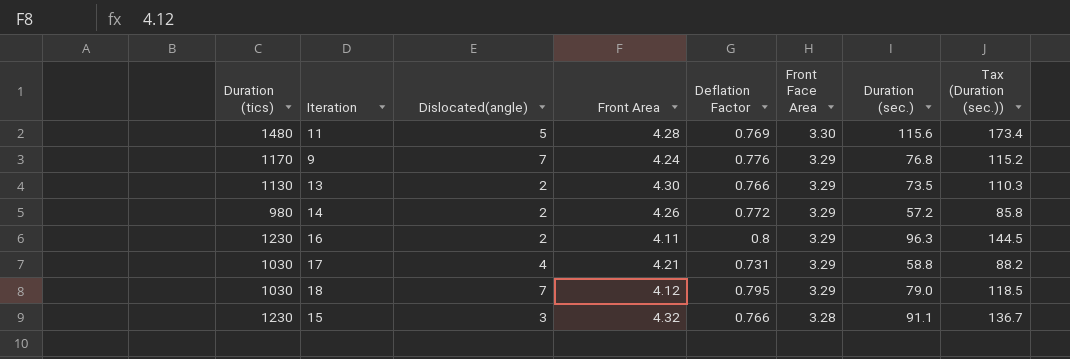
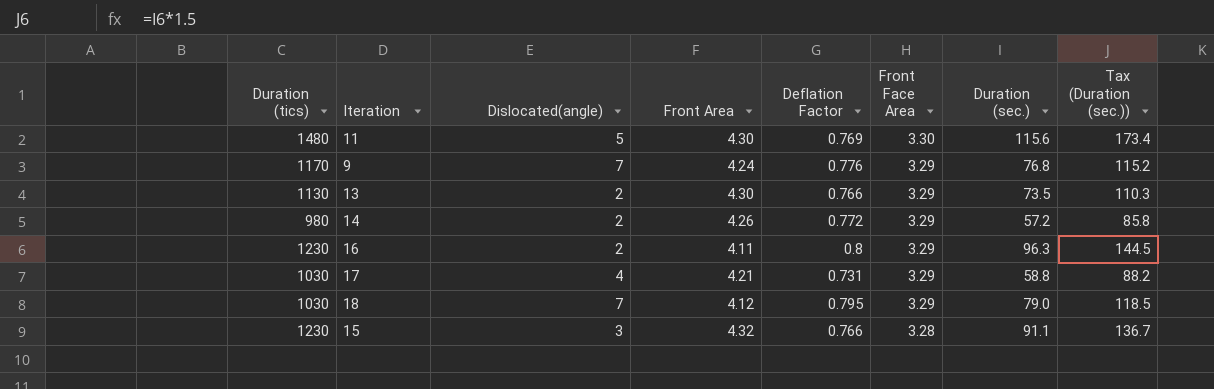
11 | Front Area: 4.28 -> 4.30

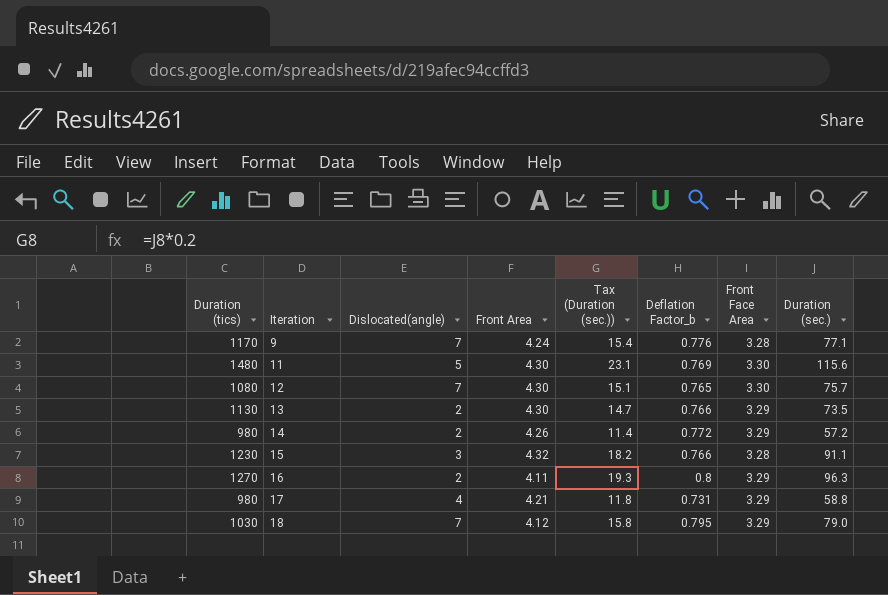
row order: Front Face Area descending -> Iteration ascending
column Tax (Duration (sec.)) | formula: [Duration (sec.)] * 1.5 -> [Duration (sec.)] * 0.2
column Tax (Duration (sec.)) | position: 8 -> 5
column name: Deflation Factor -> Deflation Factor_b
9 | Front Face Area: 3.29 -> 3.28
9 | Duration (sec.): 76.8 -> 77.1
row 12: none -> 1080 | 7 | 4.30 | 15.1 | 0.765 | 3.30 | 75.7
16 | Duration (tics): 1230 -> 1270
17 | Duration (tics): 1030 -> 980

